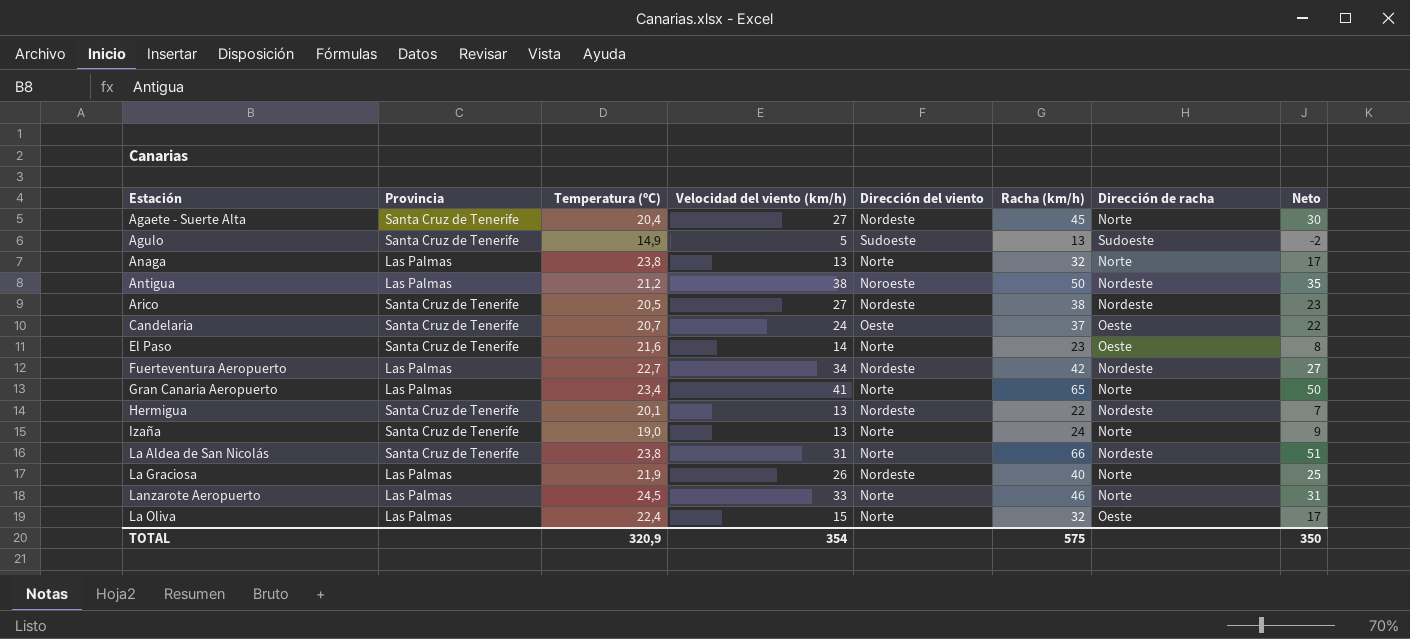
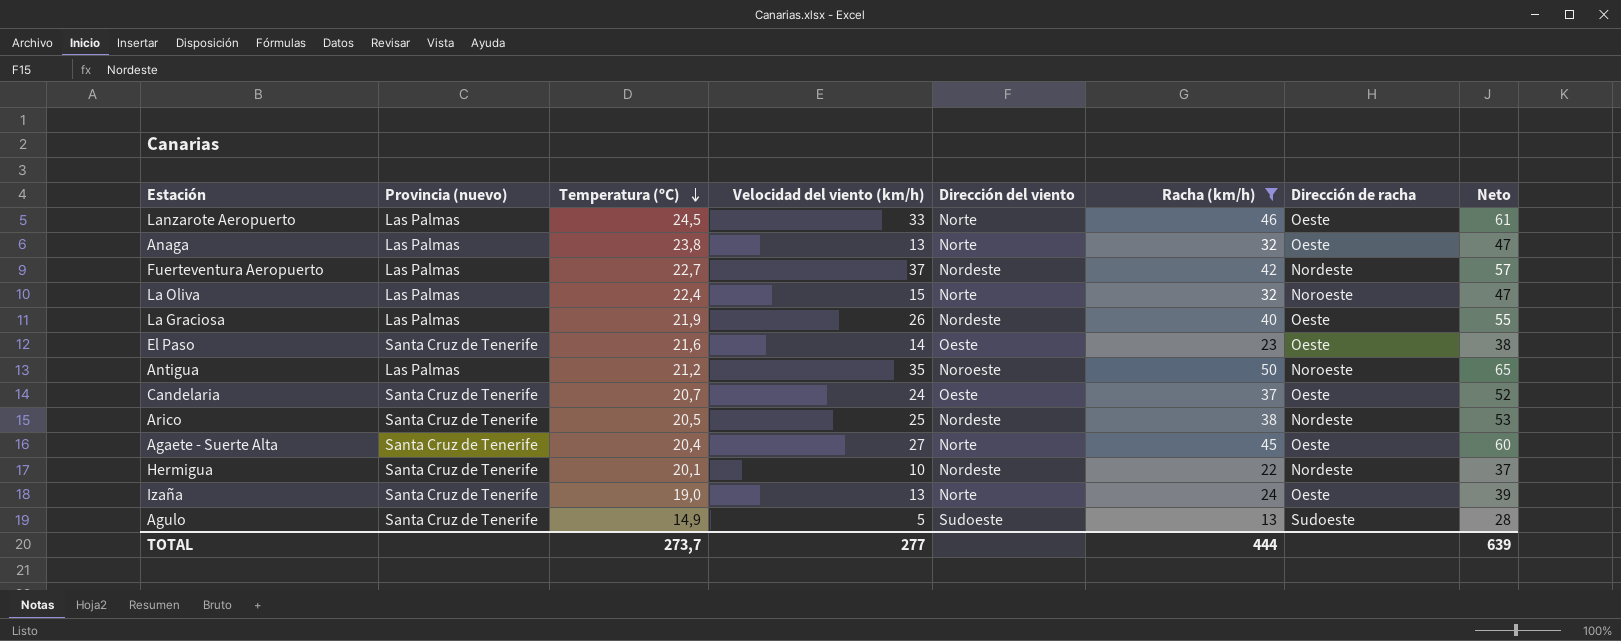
filter: none -> Racha (km/h) <= 50
row order: none -> Temperatura (ºC) descending
column name: Provincia -> Provincia (nuevo)
column Neto | formula: [Racha (km/h)] - 15 -> [Racha (km/h)] + 15
Lanzarote Aeropuerto | Dirección de racha: Norte -> Oeste
Anaga | Dirección de racha: Norte -> Oeste
Fuerteventura Aeropuerto | Velocidad del viento (km/h): 34 -> 37
La Oliva | Dirección de racha: Oeste -> Noroeste
La Graciosa | Dirección de racha: Norte -> Oeste
El Paso | Dirección del viento: Norte -> Oeste
Antigua | Velocidad del viento (km/h): 38 -> 35
Antigua | Dirección de racha: Nordeste -> Noroeste
Arico | Velocidad del viento (km/h): 27 -> 25
Agaete - Suerte Alta | Dirección del viento: Nordeste -> Norte
Agaete - Suerte Alta | Dirección de racha: Norte -> Oeste
Hermigua | Velocidad del viento (km/h): 13 -> 10
Izaña | Dirección de racha: Norte -> Oeste
TOTAL | Temperatura (ºC): 320,9 -> 273,7
TOTAL | Velocidad del viento (km/h): 354 -> 277
TOTAL | Racha (km/h): 575 -> 444
TOTAL | Neto: 350 -> 639

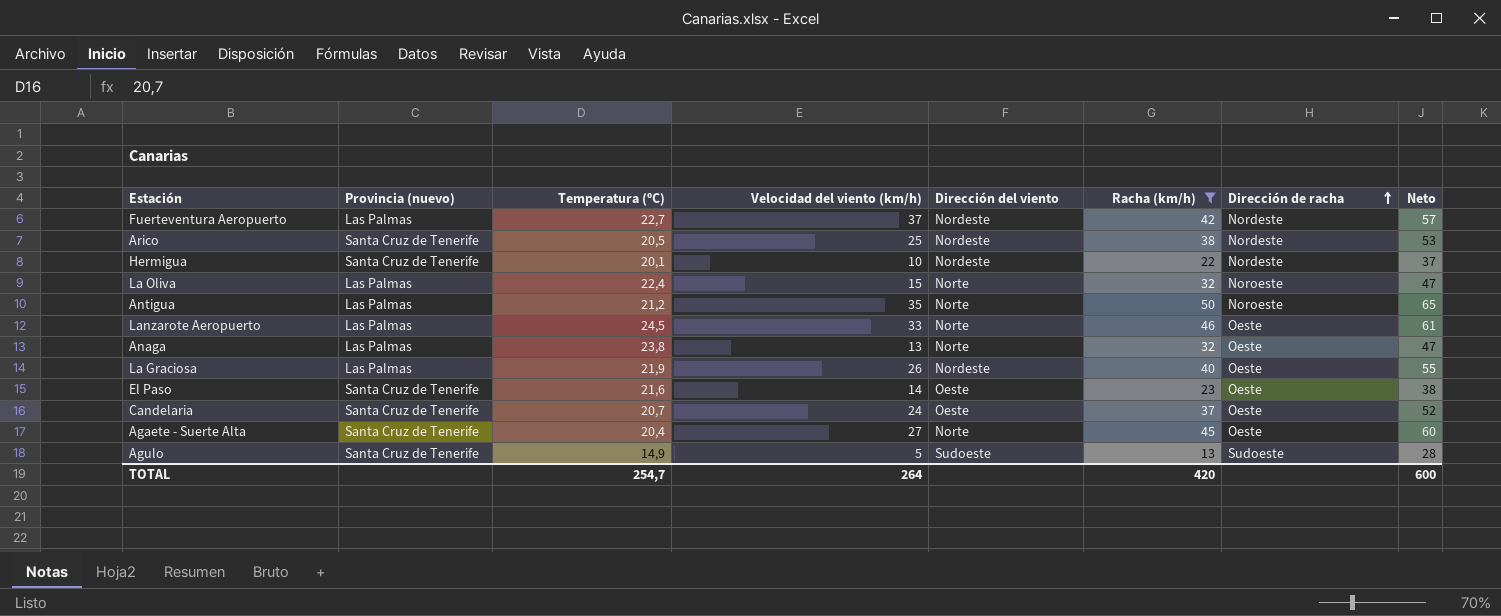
row order: Temperatura (ºC) descending -> Dirección de racha ascending
row Izaña: Santa Cruz de Tenerife | 19,0 | 13 | Norte | 24 | Oeste | 39 -> none
Antigua | Dirección del viento: Noroeste -> Norte
TOTAL | Temperatura (ºC): 273,7 -> 254,7
TOTAL | Velocidad del viento (km/h): 277 -> 264
TOTAL | Racha (km/h): 444 -> 420
TOTAL | Neto: 639 -> 600

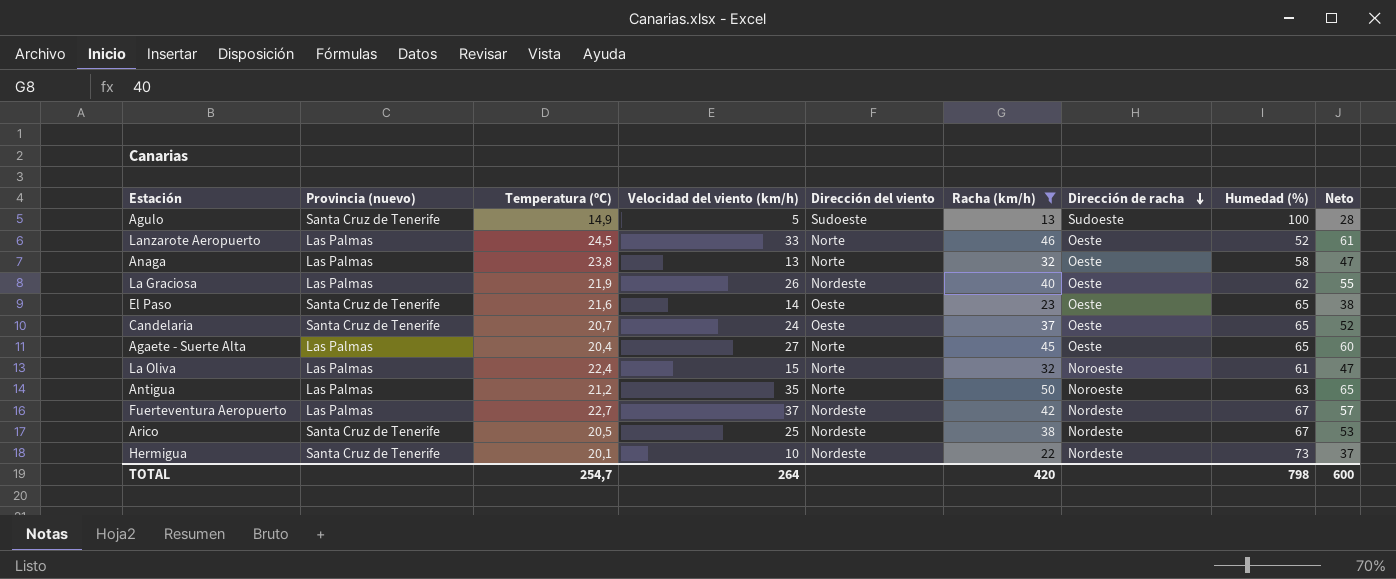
row order: Dirección de racha ascending -> Dirección de racha descending
column Humedad (%) | position: none -> 8
Agaete - Suerte Alta | Provincia (nuevo): Santa Cruz de Tenerife -> Las Palmas

